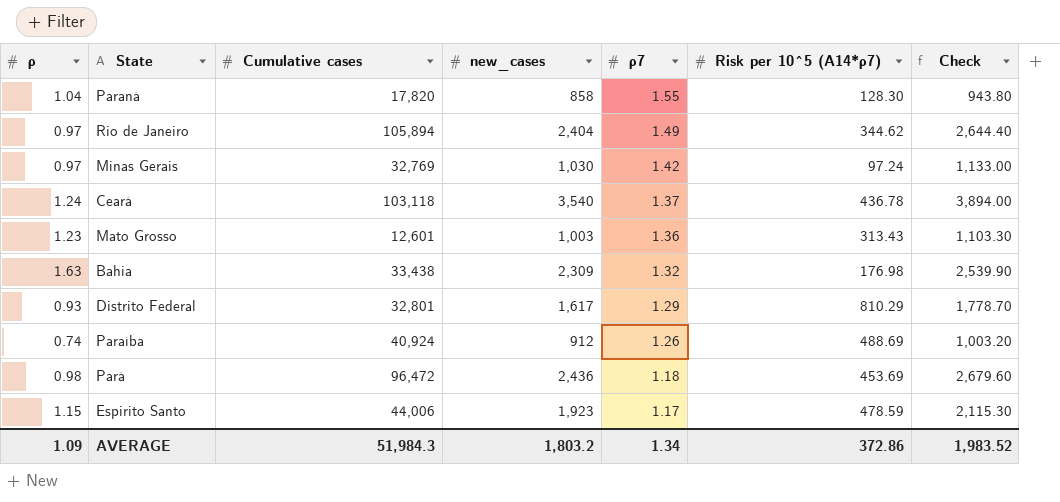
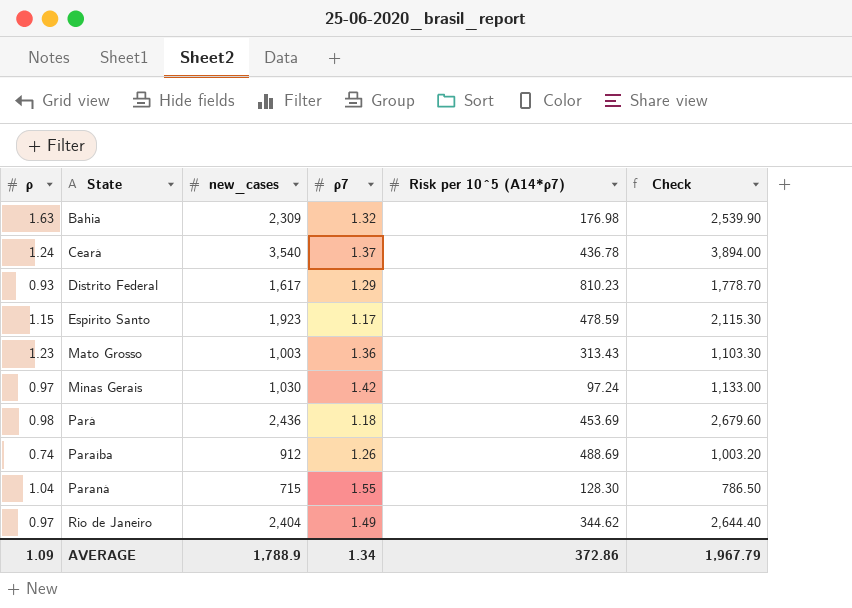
row order: ρ7 descending -> State ascending
column Cumulative cases | position: 3 -> none
Distrito Federal | Risk per 10^5 (A14*ρ7): 810.29 -> 810.23
Paraná | new_cases: 858 -> 715
Paraná | Check: 943.80 -> 786.50
AVERAGE | new_cases: 1,803.2 -> 1,788.9
AVERAGE | Check: 1,983.52 -> 1,967.79

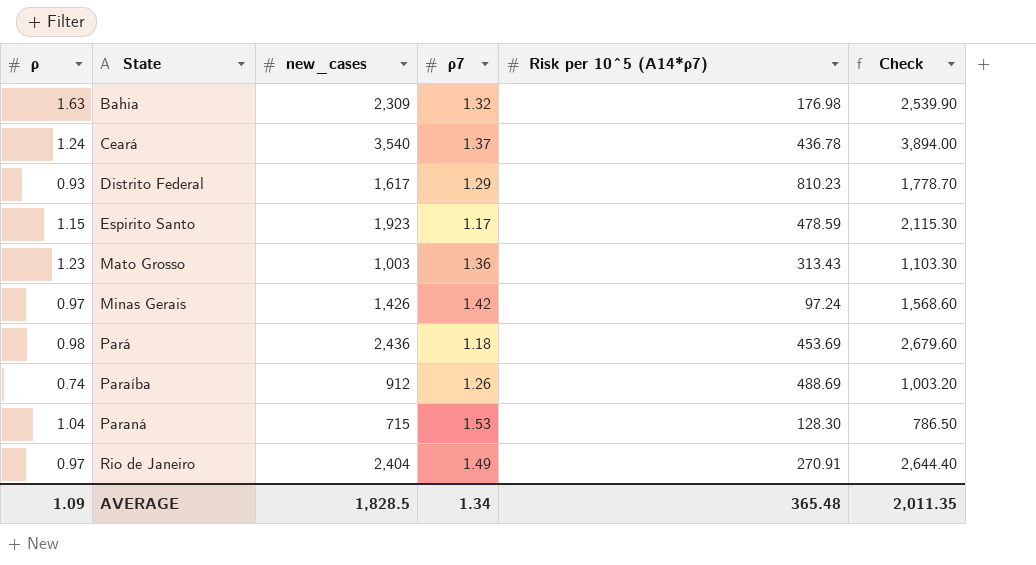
Minas Gerais | new_cases: 1,030 -> 1,426
Minas Gerais | Check: 1,133.00 -> 1,568.60
Paraná | ρ7: 1.55 -> 1.53
Rio de Janeiro | Risk per 10^5 (A14*ρ7): 344.62 -> 270.91
AVERAGE | new_cases: 1,788.9 -> 1,828.5
AVERAGE | Risk per 10^5 (A14*ρ7): 372.86 -> 365.48
AVERAGE | Check: 1,967.79 -> 2,011.35

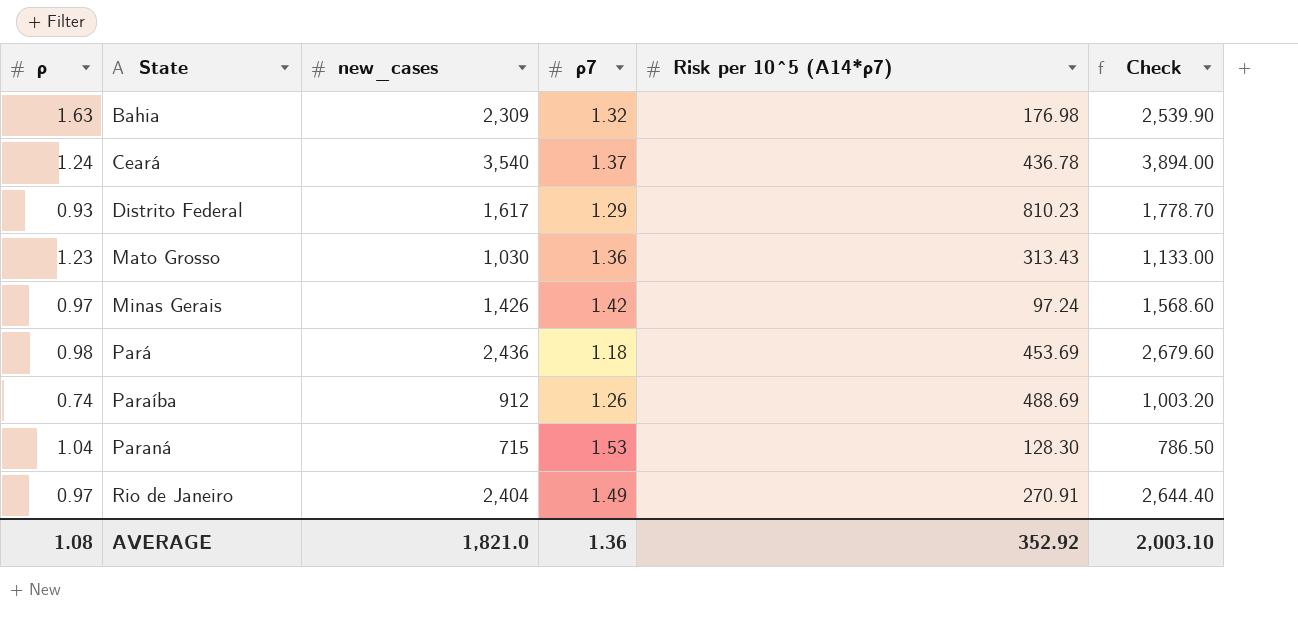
row Espirito Santo: 1.15 | 1,923 | 1.17 | 478.59 | 2,115.30 -> none
Mato Grosso | new_cases: 1,003 -> 1,030
Mato Grosso | Check: 1,103.30 -> 1,133.00
AVERAGE | ρ: 1.09 -> 1.08
AVERAGE | new_cases: 1,828.5 -> 1,821.0
AVERAGE | ρ7: 1.34 -> 1.36
AVERAGE | Risk per 10^5 (A14*ρ7): 365.48 -> 352.92
AVERAGE | Check: 2,011.35 -> 2,003.10

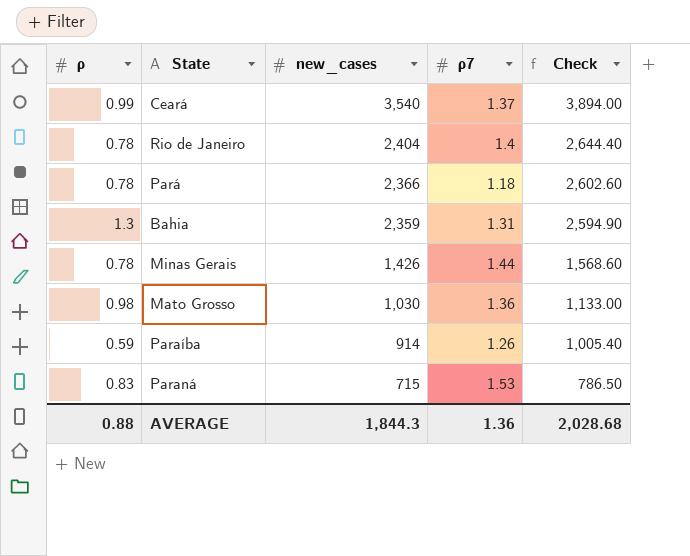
row order: State ascending -> new_cases descending
column Risk per 10^5 (A14*ρ7) | position: 5 -> none
row Distrito Federal: 0.93 | 1,617 | 1.29 | 810.23 | 1,778.70 -> none
Ceará | ρ: 1.24 -> 0.99
Rio de Janeiro | ρ: 0.97 -> 0.78
Rio de Janeiro | ρ7: 1.49 -> 1.4
Pará | ρ: 0.98 -> 0.78
Pará | new_cases: 2,436 -> 2,366
Pará | Check: 2,679.60 -> 2,602.60
Bahia | ρ: 1.63 -> 1.3
Bahia | new_cases: 2,309 -> 2,359
Bahia | ρ7: 1.32 -> 1.31
Bahia | Check: 2,539.90 -> 2,594.90
Minas Gerais | ρ: 0.97 -> 0.78
Minas Gerais | ρ7: 1.42 -> 1.44
Mato Grosso | ρ: 1.23 -> 0.98
Paraíba | ρ: 0.74 -> 0.59
Paraíba | new_cases: 912 -> 914
Paraíba | Check: 1,003.20 -> 1,005.40
Paraná | ρ: 1.04 -> 0.83
AVERAGE | ρ: 1.08 -> 0.88
AVERAGE | new_cases: 1,821.0 -> 1,844.3
AVERAGE | Check: 2,003.10 -> 2,028.68

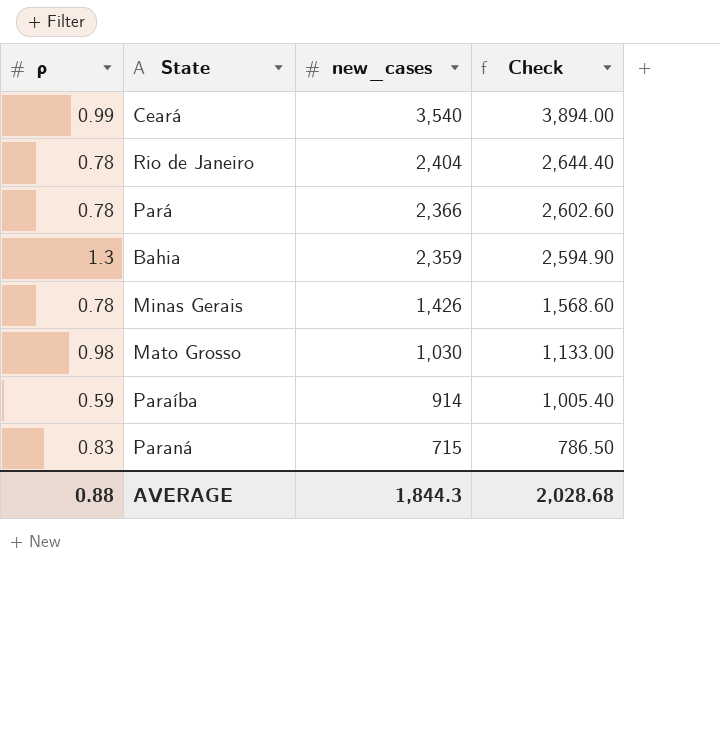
column ρ7 | position: 4 -> none

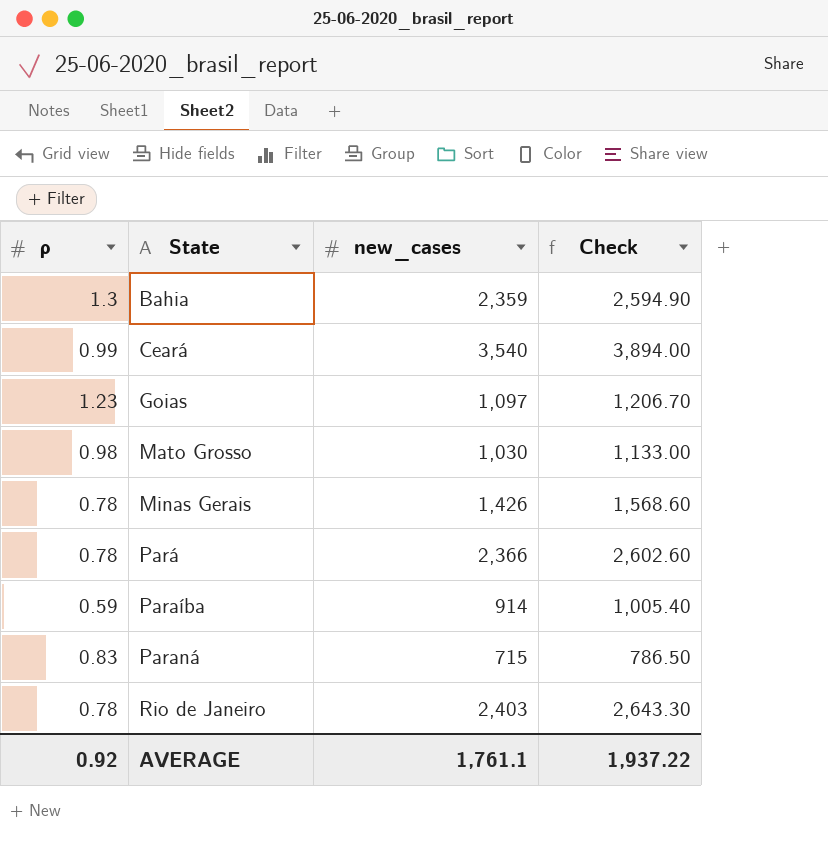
row order: new_cases descending -> State ascending
row Goias: none -> 1.23 | 1,097 | 1,206.70
Rio de Janeiro | new_cases: 2,404 -> 2,403
Rio de Janeiro | Check: 2,644.40 -> 2,643.30
AVERAGE | ρ: 0.88 -> 0.92
AVERAGE | new_cases: 1,844.3 -> 1,761.1
AVERAGE | Check: 2,028.68 -> 1,937.22

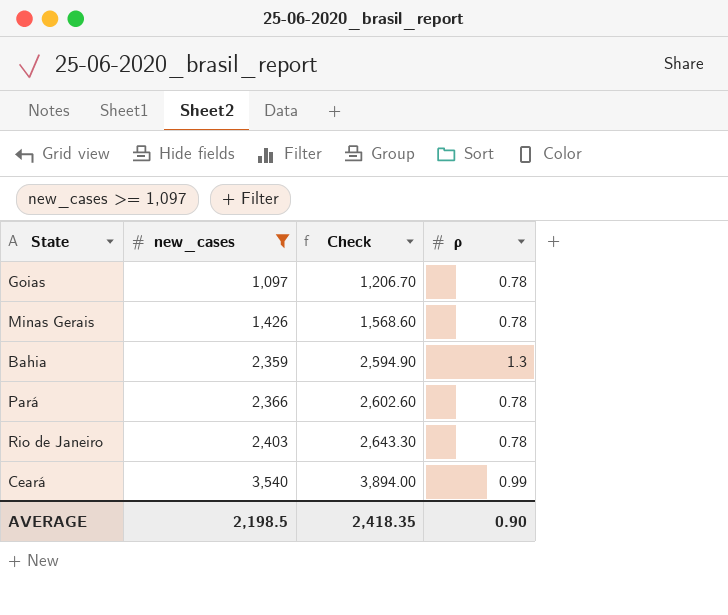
filter: none -> new_cases >= 1,097
row order: State ascending -> new_cases ascending
column ρ | position: 1 -> 4
Goias | ρ: 1.23 -> 0.78
AVERAGE | new_cases: 1,761.1 -> 2,198.5
AVERAGE | Check: 1,937.22 -> 2,418.35
AVERAGE | ρ: 0.92 -> 0.90

